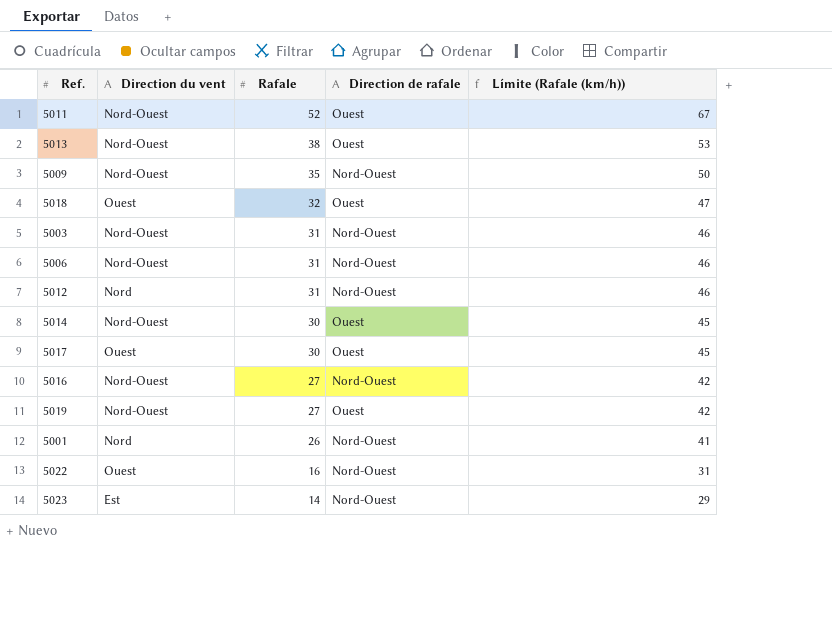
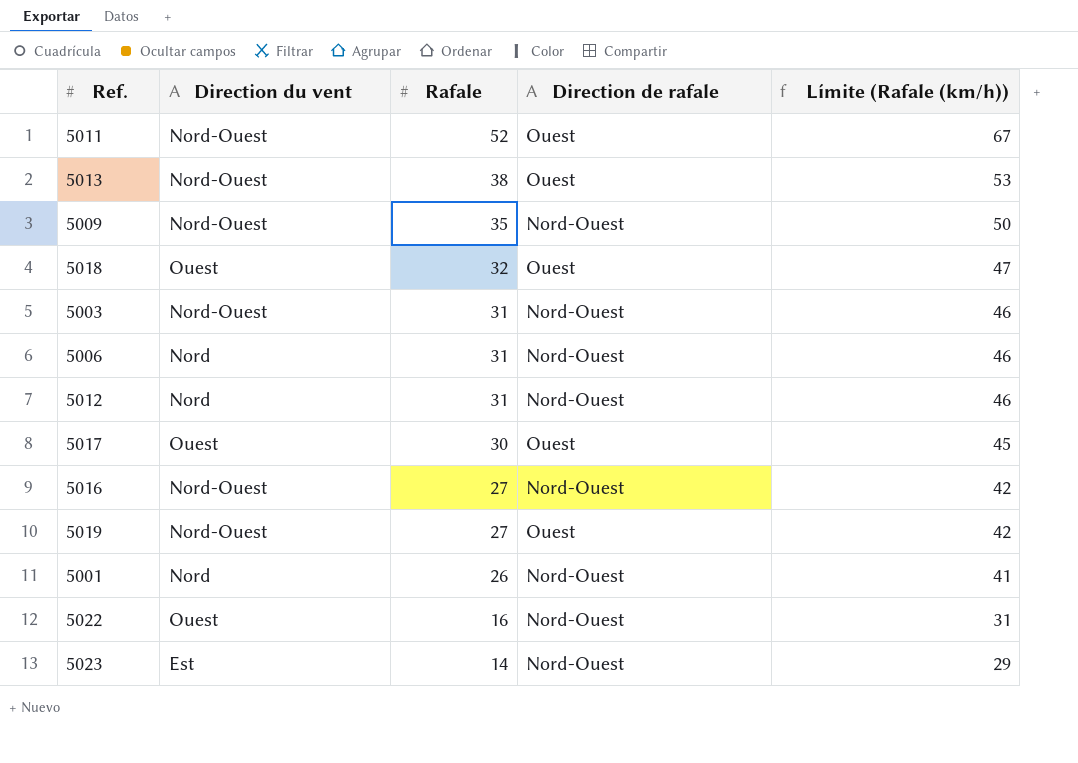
row 5014: Nord-Ouest | 30 | Ouest | 45 -> none
5006 | Direction du vent: Nord-Ouest -> Nord

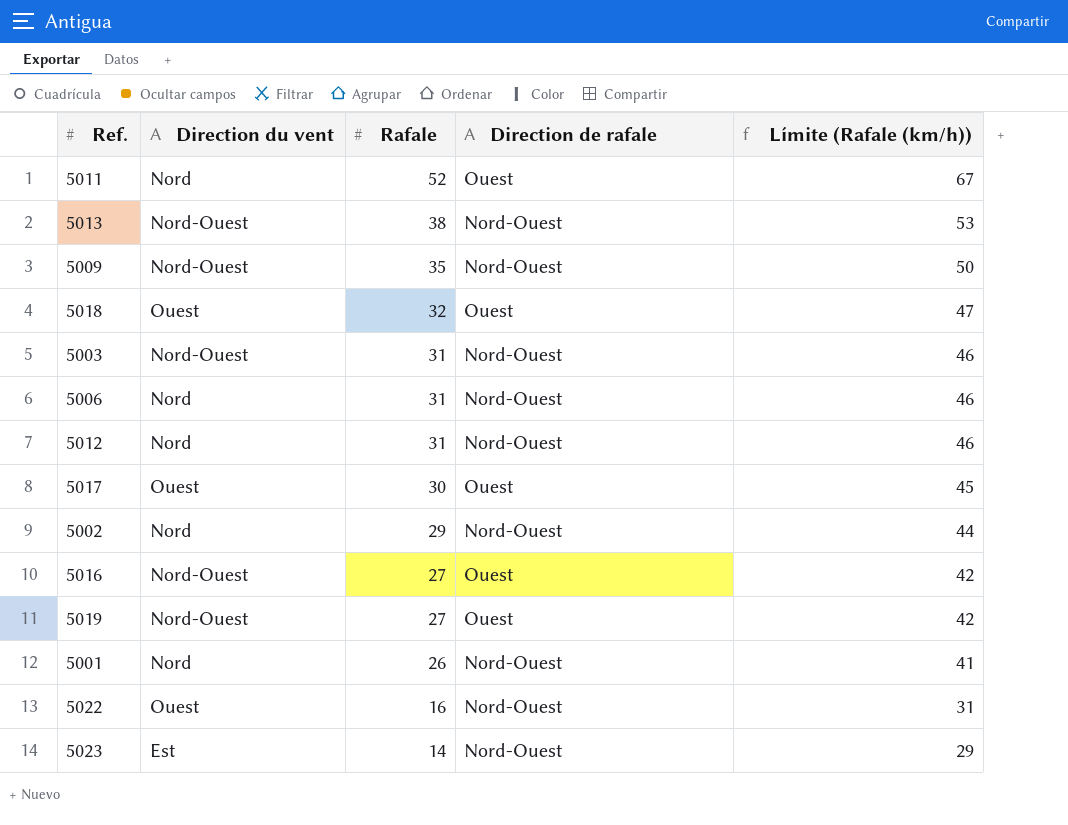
5011 | Direction du vent: Nord-Ouest -> Nord
5013 | Direction de rafale: Ouest -> Nord-Ouest
row 5002: none -> Nord | 29 | Nord-Ouest | 44
5016 | Direction de rafale: Nord-Ouest -> Ouest

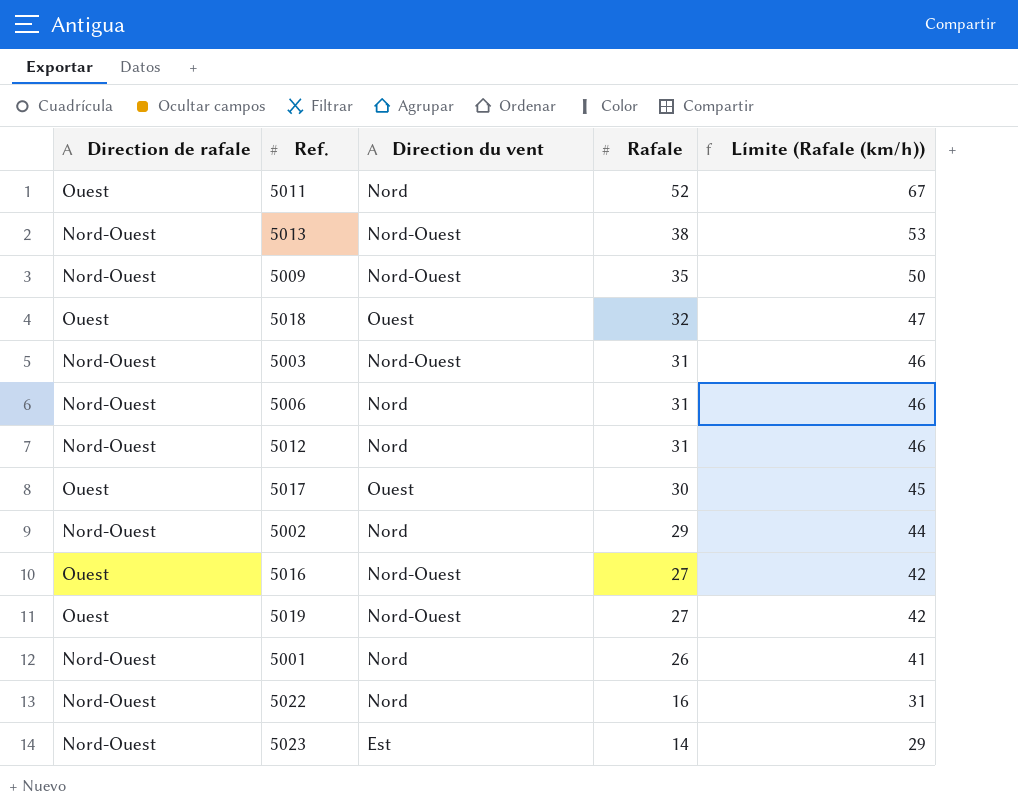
column Direction de rafale | position: 4 -> 1
5022 | Direction du vent: Ouest -> Nord

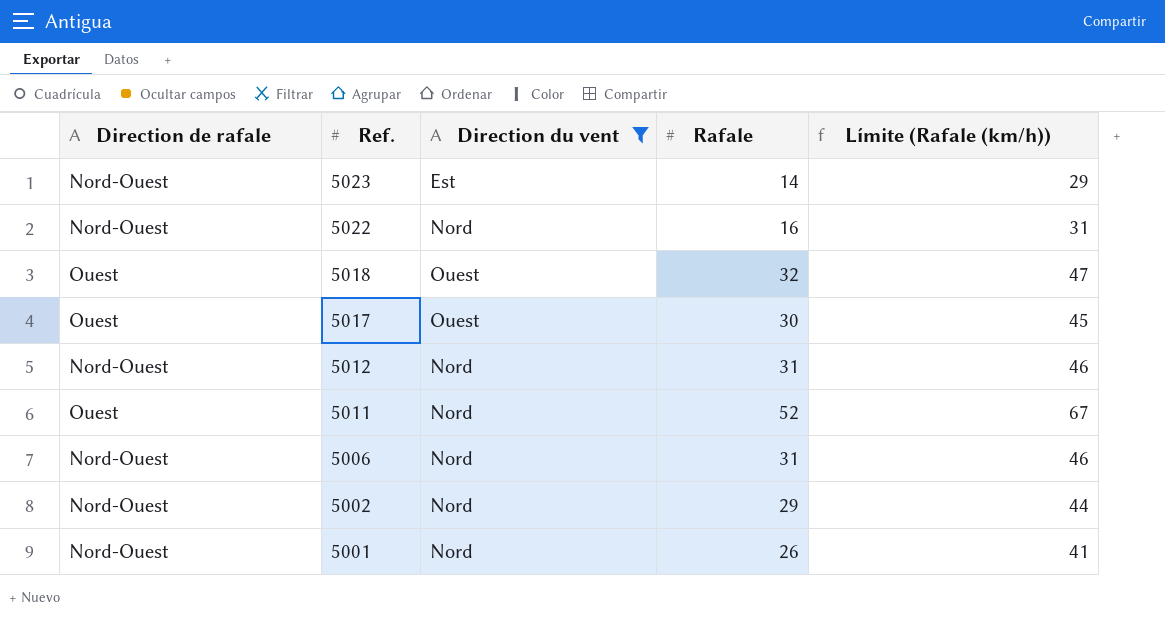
filter: none -> Direction du vent != Nord-Ouest
row order: Rafale descending -> Ref. descending

